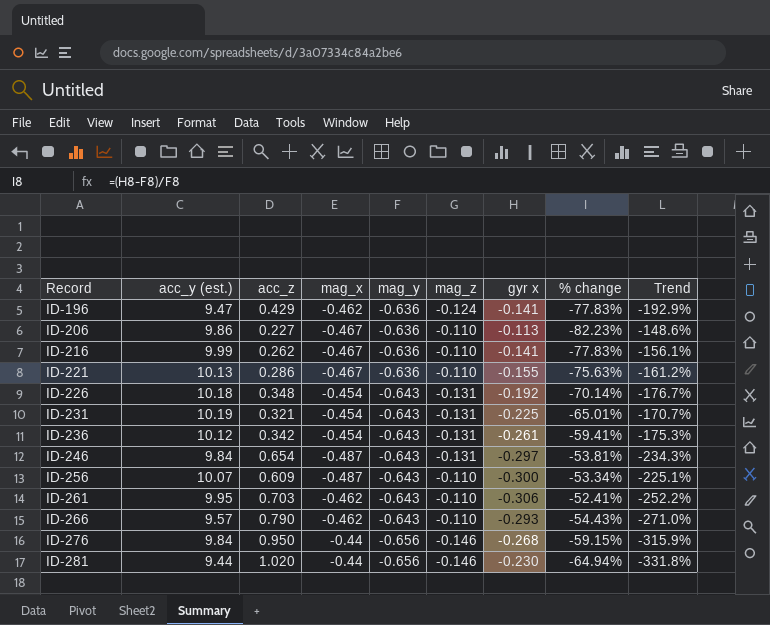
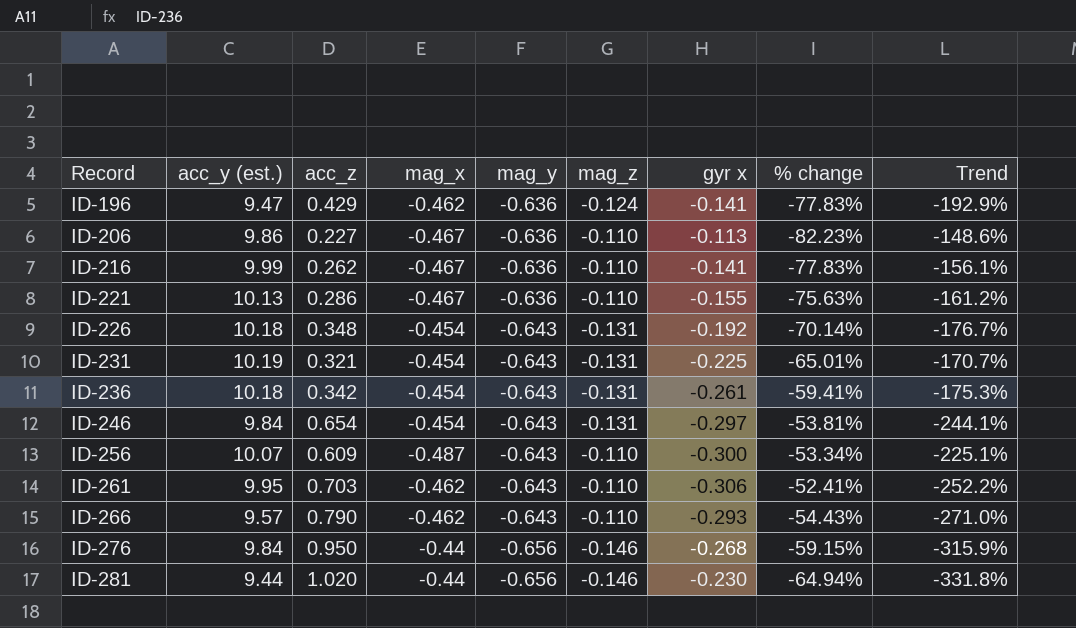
ID-236 | acc_y (est.): 10.12 -> 10.18
ID-246 | mag_x: -0.487 -> -0.454
ID-246 | Trend: -234.3% -> -244.1%

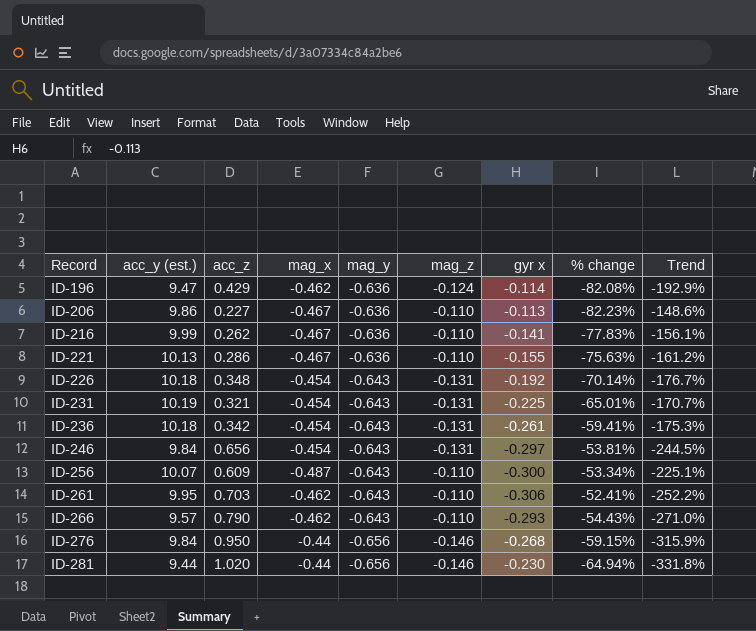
ID-196 | gyr x: -0.141 -> -0.114
ID-196 | % change: -77.83% -> -82.08%
ID-246 | acc_z: 0.654 -> 0.656
ID-246 | Trend: -244.1% -> -244.5%

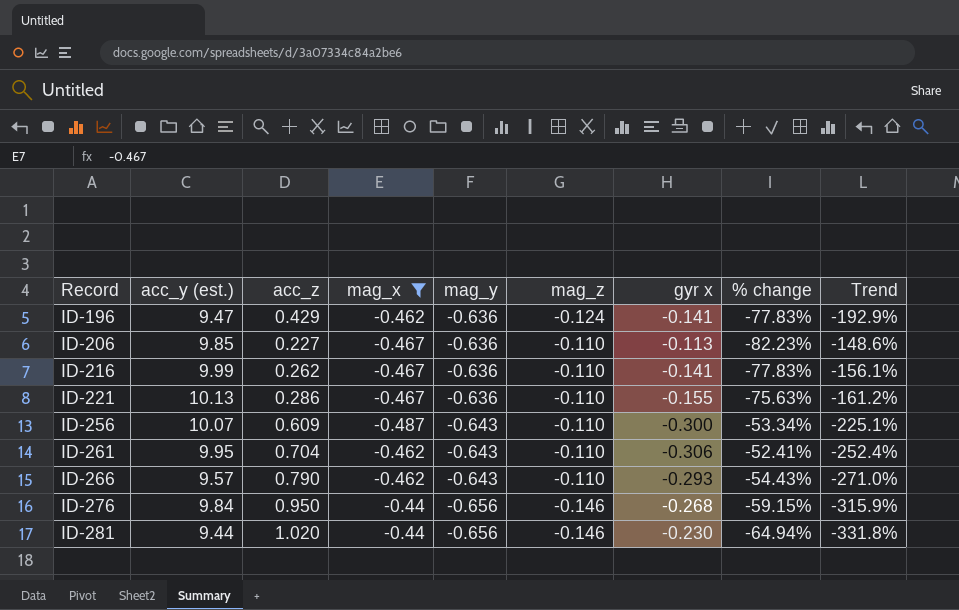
filter: none -> mag_x != -0.454
ID-196 | gyr x: -0.114 -> -0.141
ID-196 | % change: -82.08% -> -77.83%
ID-206 | acc_y (est.): 9.86 -> 9.85
ID-261 | acc_z: 0.703 -> 0.704
ID-261 | Trend: -252.2% -> -252.4%

